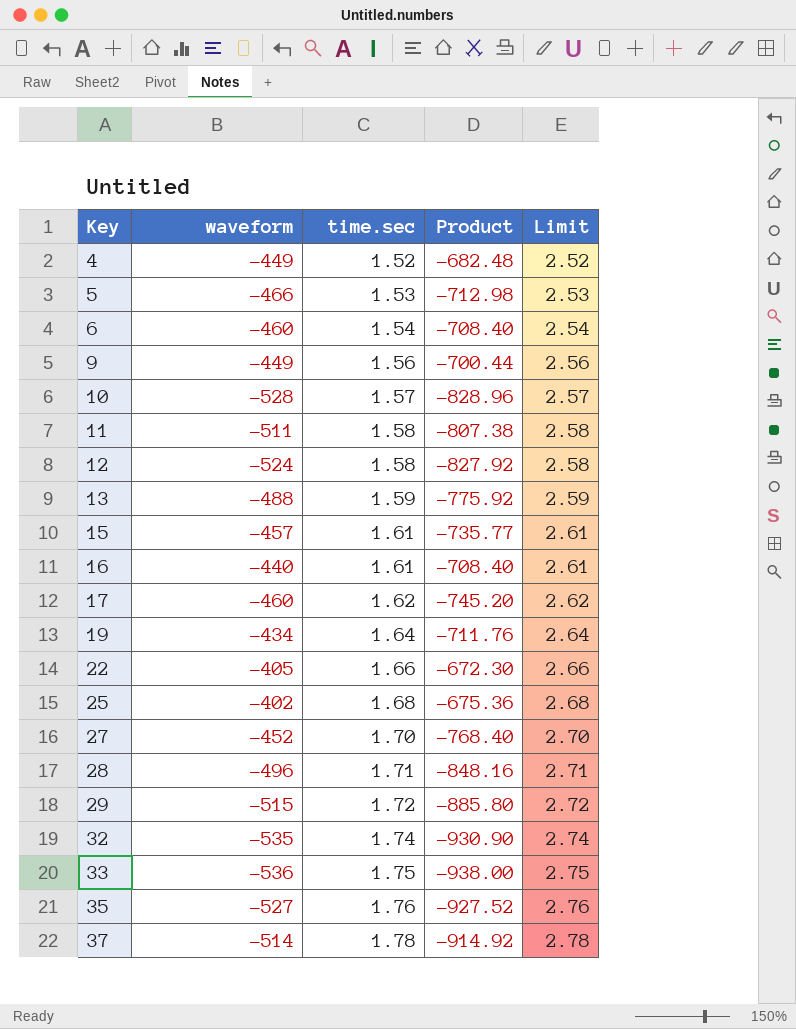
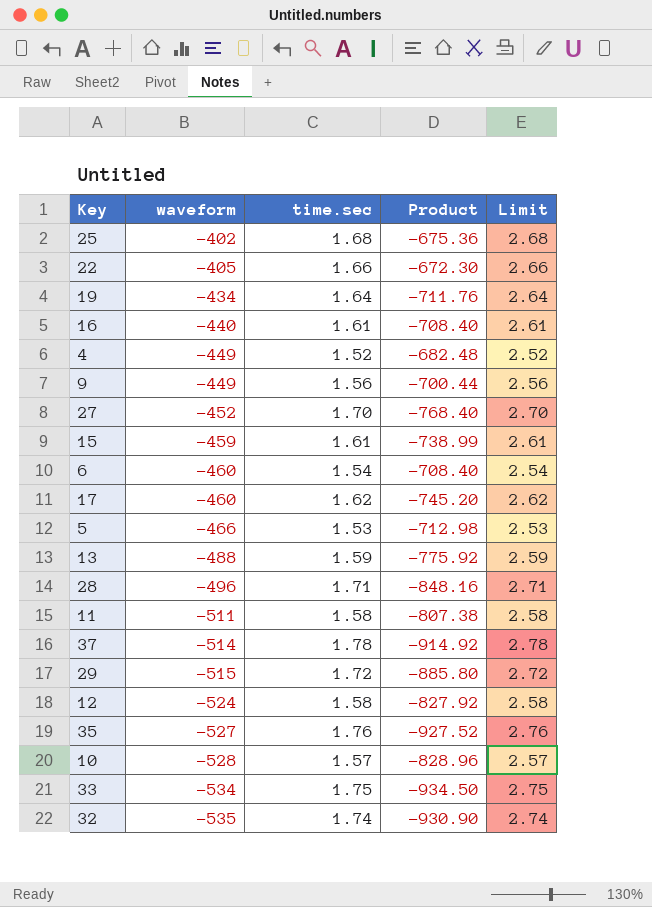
row order: Key ascending -> waveform descending
15 | waveform: -457 -> -459
15 | Product: -735.77 -> -738.99
33 | waveform: -536 -> -534
33 | Product: -938.00 -> -934.50

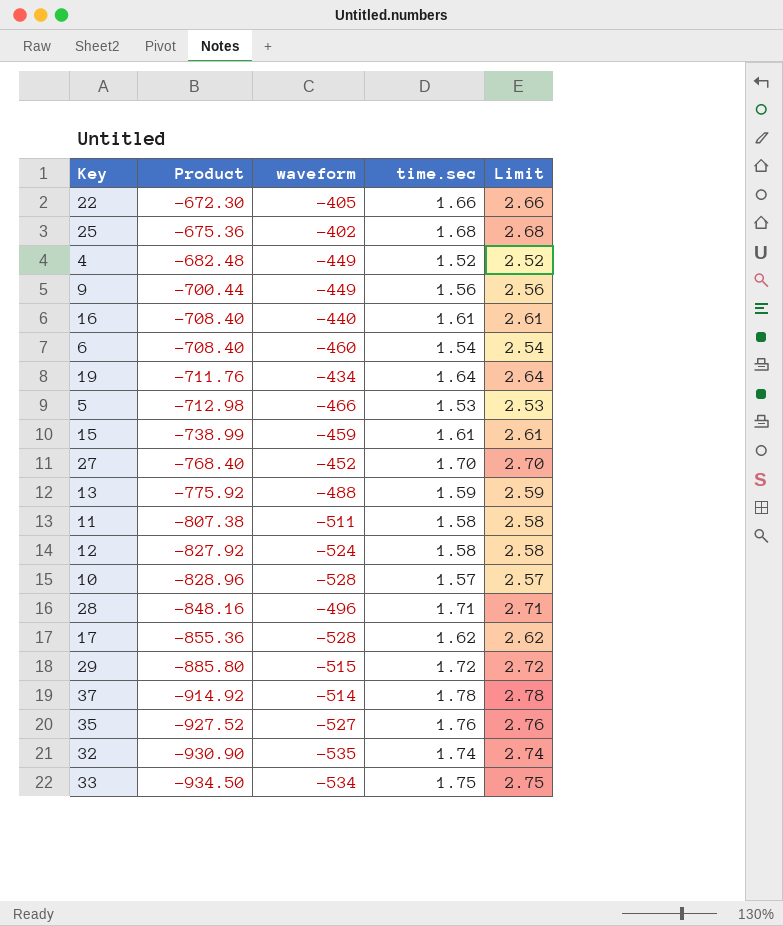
row order: waveform descending -> Product descending
column Product | position: 4 -> 2
17 | Product: -745.20 -> -855.36
17 | waveform: -460 -> -528

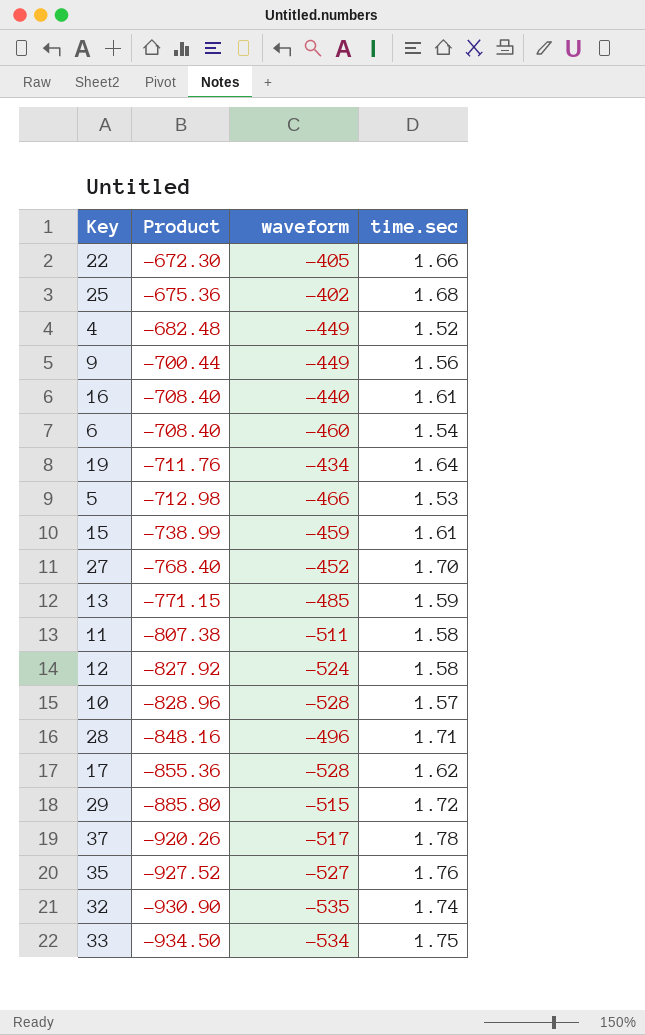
column Limit | formula: [time.sec] + 1 -> none
13 | Product: -775.92 -> -771.15
13 | waveform: -488 -> -485
37 | Product: -914.92 -> -920.26
37 | waveform: -514 -> -517

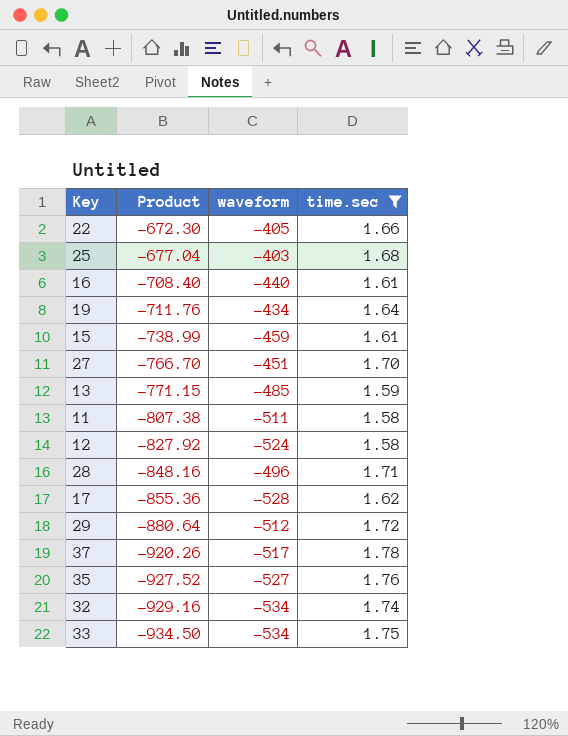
filter: none -> time.sec >= 1.58
25 | Product: -675.36 -> -677.04
25 | waveform: -402 -> -403
27 | Product: -768.40 -> -766.70
27 | waveform: -452 -> -451
29 | Product: -885.80 -> -880.64
29 | waveform: -515 -> -512
32 | Product: -930.90 -> -929.16
32 | waveform: -535 -> -534

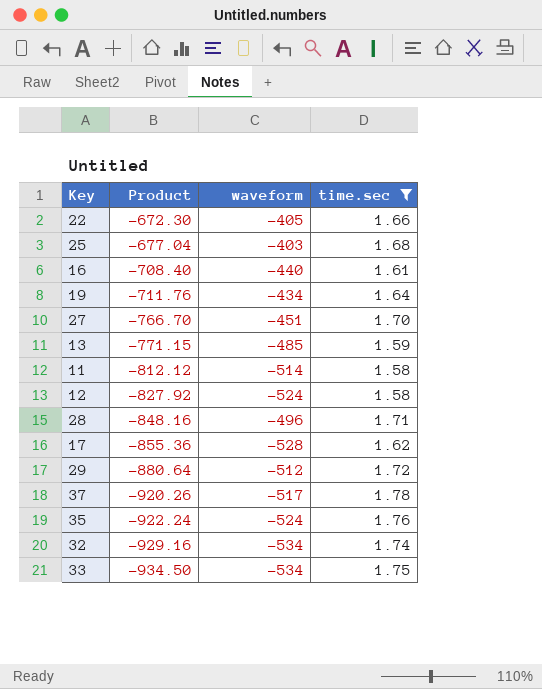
row 15: -738.99 | -459 | 1.61 -> none
11 | Product: -807.38 -> -812.12
11 | waveform: -511 -> -514
35 | Product: -927.52 -> -922.24
35 | waveform: -527 -> -524

